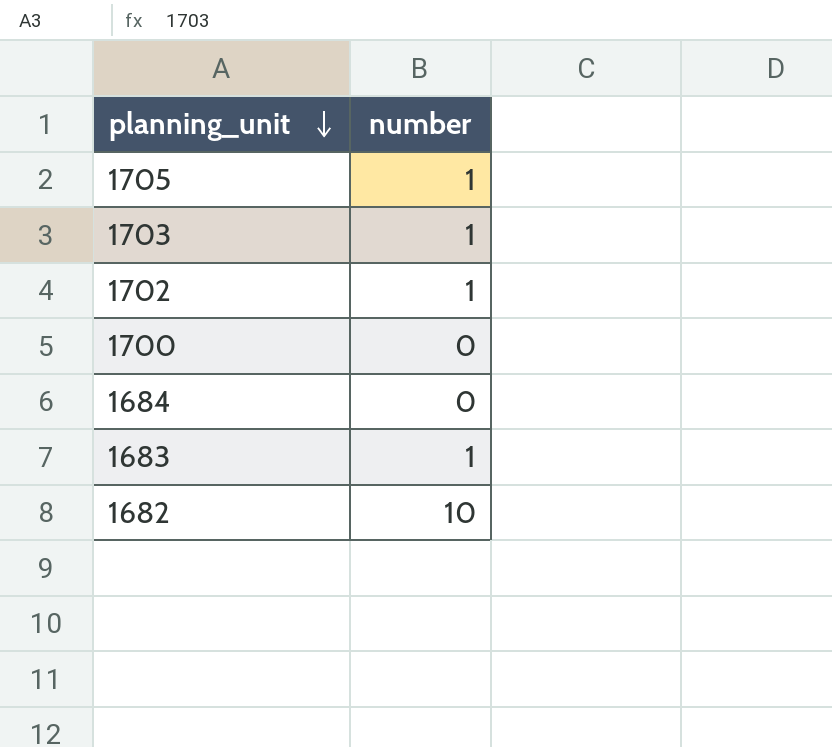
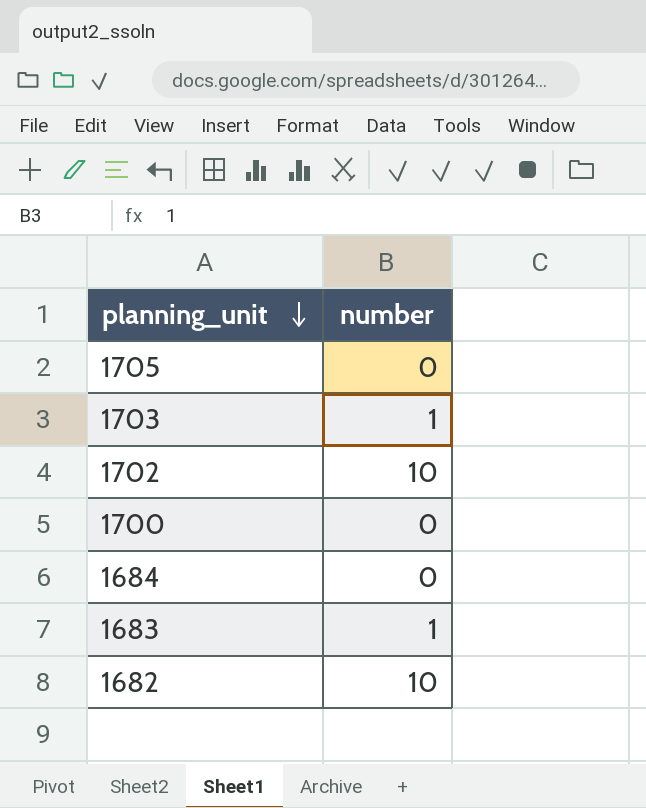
1705 | number: 1 -> 0
1702 | number: 1 -> 10

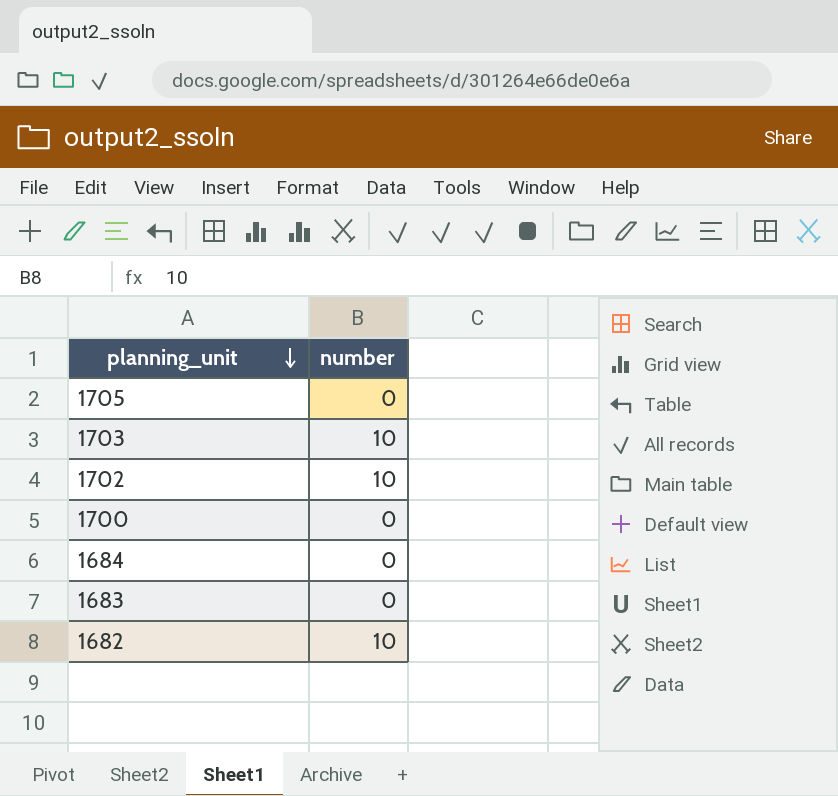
1703 | number: 1 -> 10
1683 | number: 1 -> 0

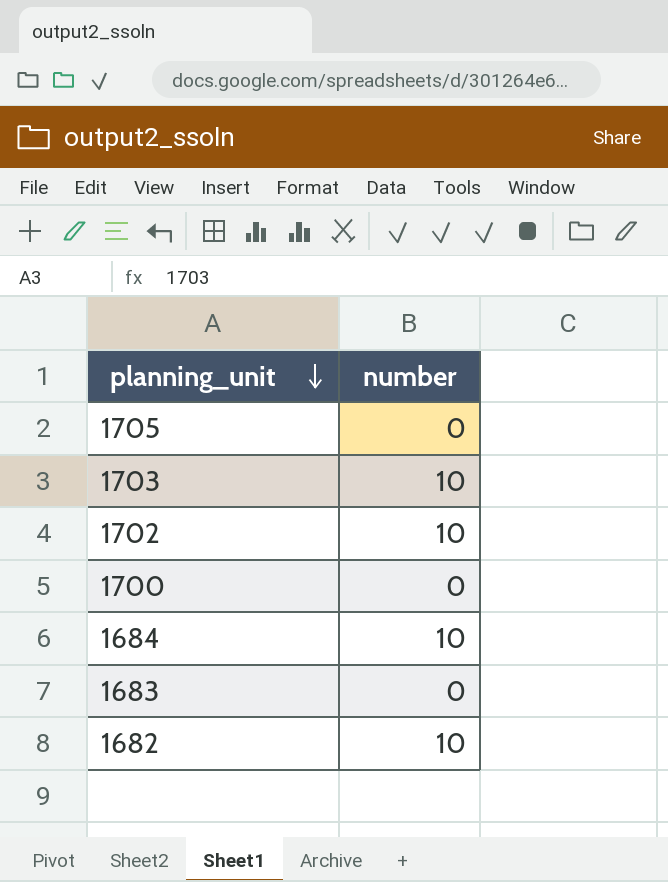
1684 | number: 0 -> 10

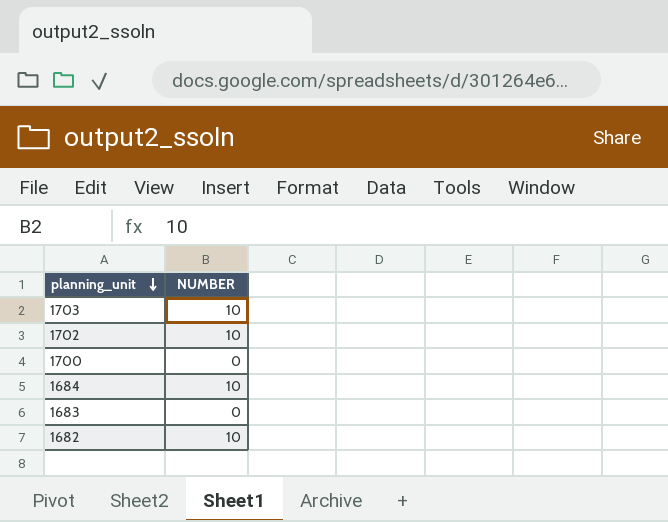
column name: number -> NUMBER
row 1705: 0 -> none

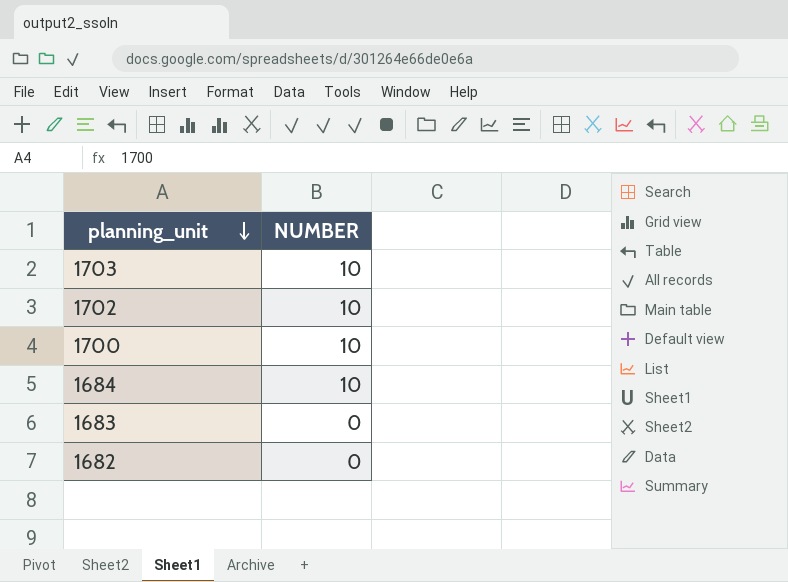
1700 | NUMBER: 0 -> 10
1682 | NUMBER: 10 -> 0

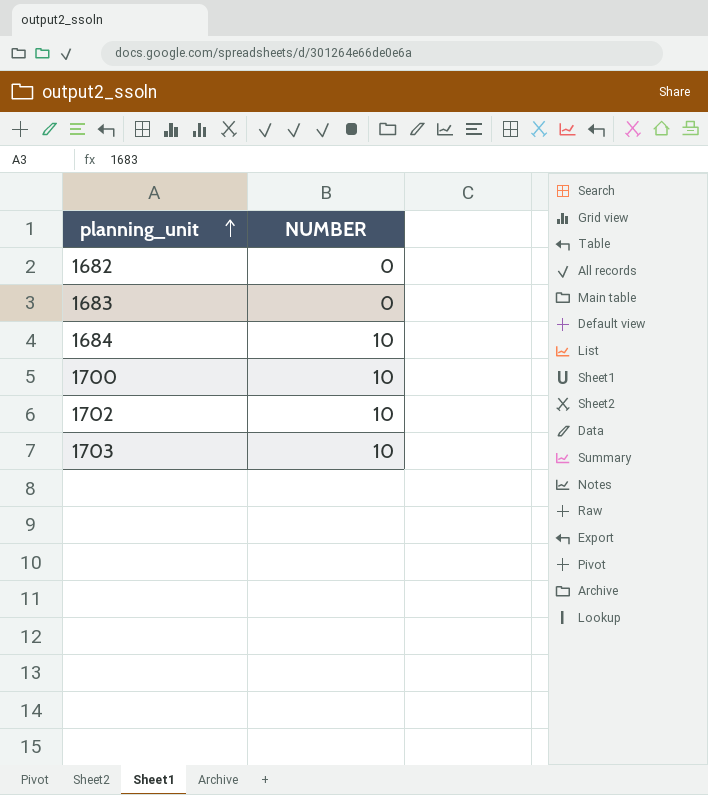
row order: planning_unit descending -> planning_unit ascending

